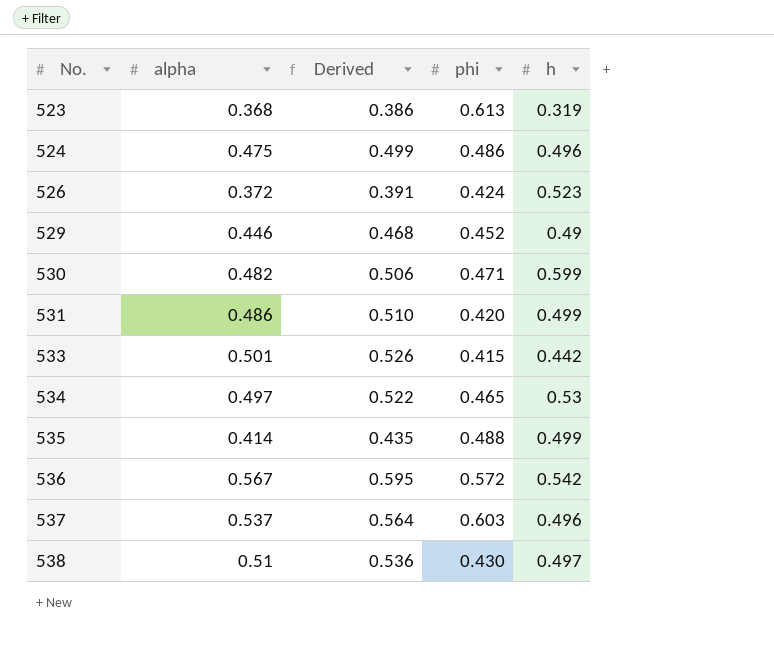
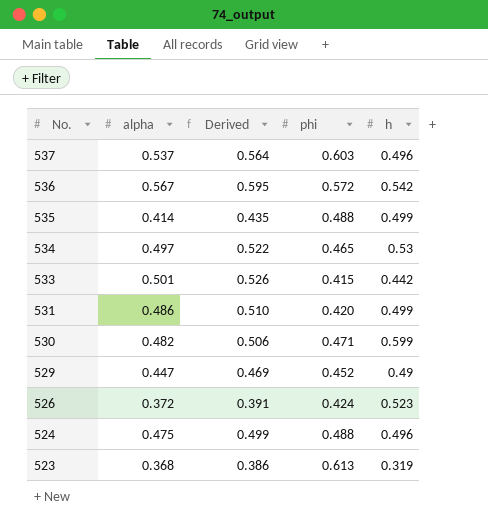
row order: No. ascending -> No. descending
row 538: 0.51 | 0.536 | 0.430 | 0.497 -> none
529 | alpha: 0.446 -> 0.447
529 | Derived: 0.468 -> 0.469
524 | phi: 0.486 -> 0.488

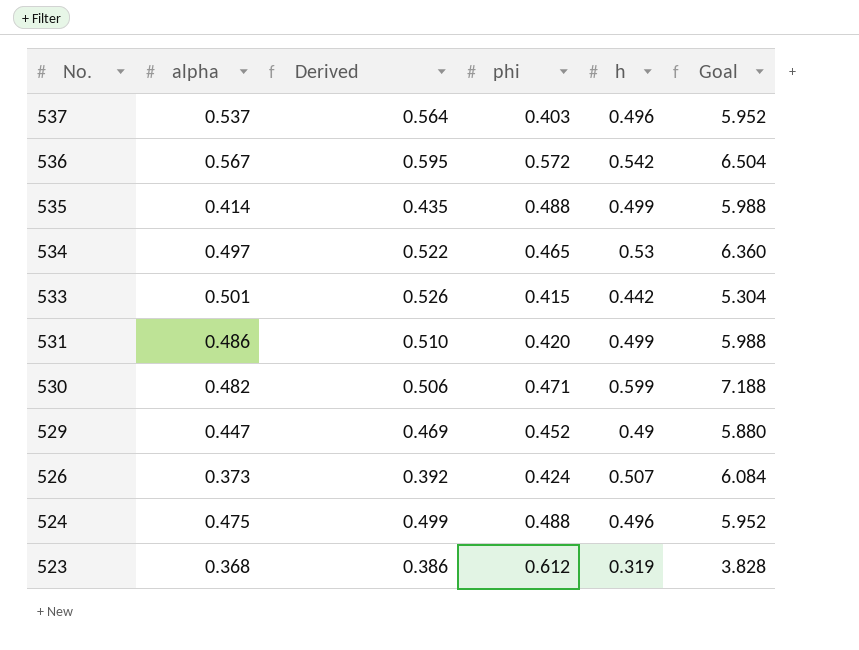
column Goal | formula: none -> [h] * 12
537 | phi: 0.603 -> 0.403
526 | alpha: 0.372 -> 0.373
526 | Derived: 0.391 -> 0.392
526 | h: 0.523 -> 0.507
523 | phi: 0.613 -> 0.612

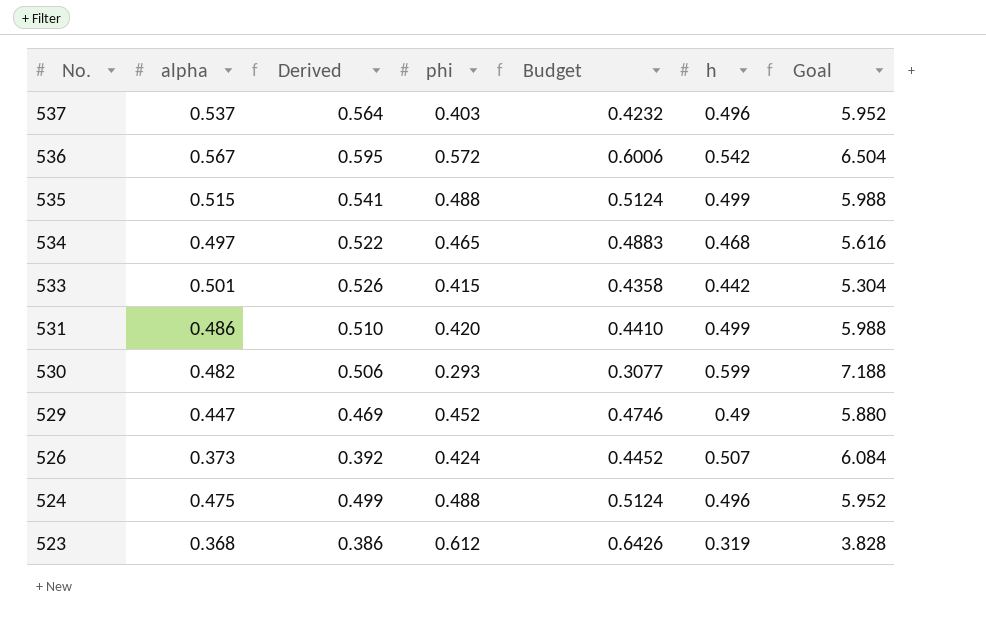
column Budget | formula: none -> [phi] * 1.05
535 | alpha: 0.414 -> 0.515
535 | Derived: 0.435 -> 0.541
534 | h: 0.53 -> 0.468
534 | Goal: 6.360 -> 5.616
530 | phi: 0.471 -> 0.293

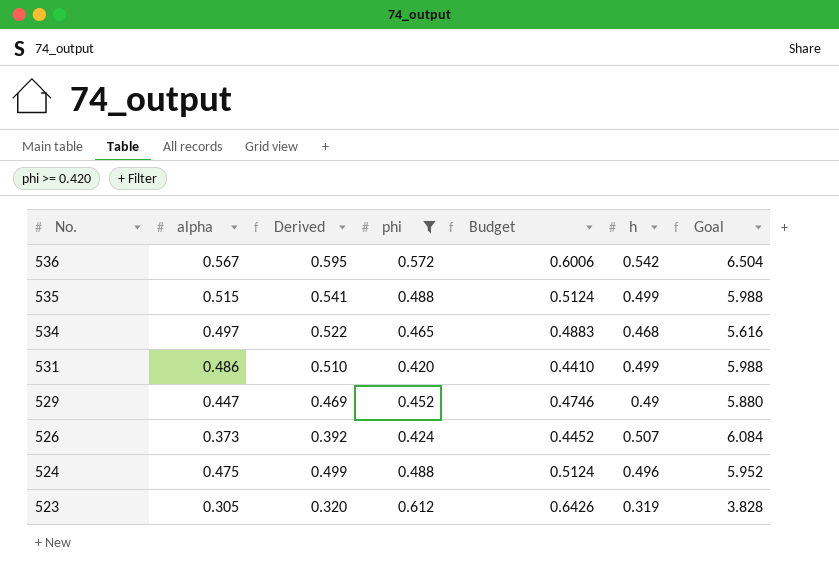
filter: none -> phi >= 0.420
523 | alpha: 0.368 -> 0.305
523 | Derived: 0.386 -> 0.320

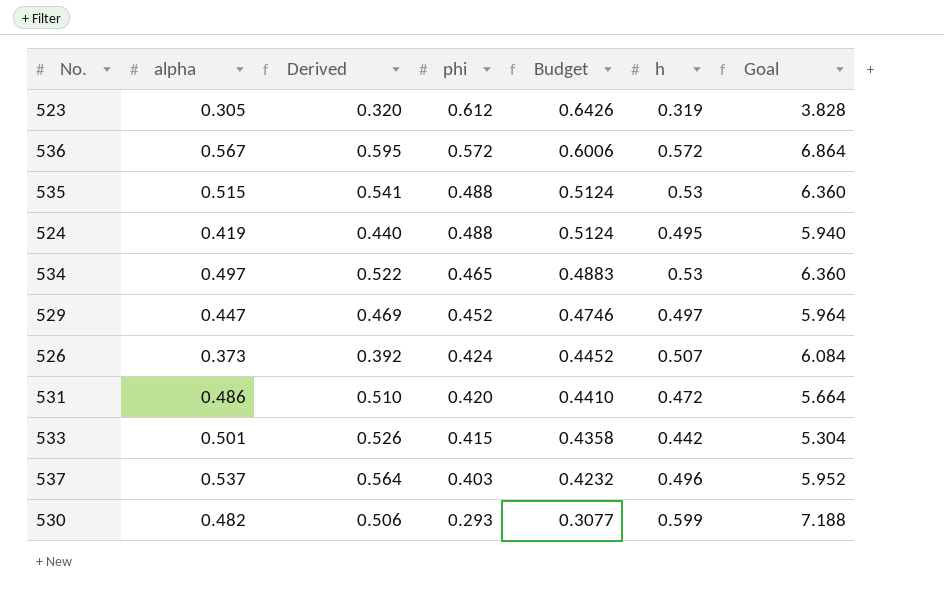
filter: phi >= 0.420 -> none
row order: No. descending -> phi descending
536 | h: 0.542 -> 0.572
536 | Goal: 6.504 -> 6.864
535 | h: 0.499 -> 0.53
535 | Goal: 5.988 -> 6.360
524 | alpha: 0.475 -> 0.419
524 | Derived: 0.499 -> 0.440
524 | h: 0.496 -> 0.495
524 | Goal: 5.952 -> 5.940
534 | h: 0.468 -> 0.53
534 | Goal: 5.616 -> 6.360
529 | h: 0.49 -> 0.497
529 | Goal: 5.880 -> 5.964
531 | h: 0.499 -> 0.472
531 | Goal: 5.988 -> 5.664

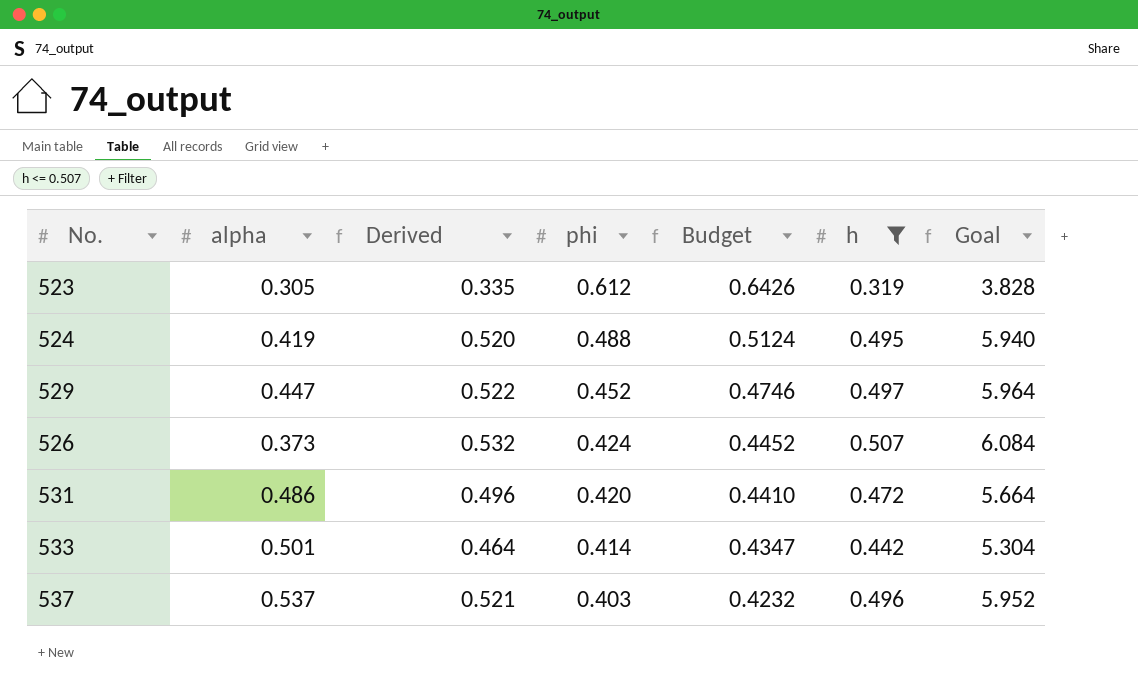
filter: none -> h <= 0.507
column Derived | formula: [alpha] * 1.05 -> [h] * 1.05
533 | phi: 0.415 -> 0.414
533 | Budget: 0.4358 -> 0.4347

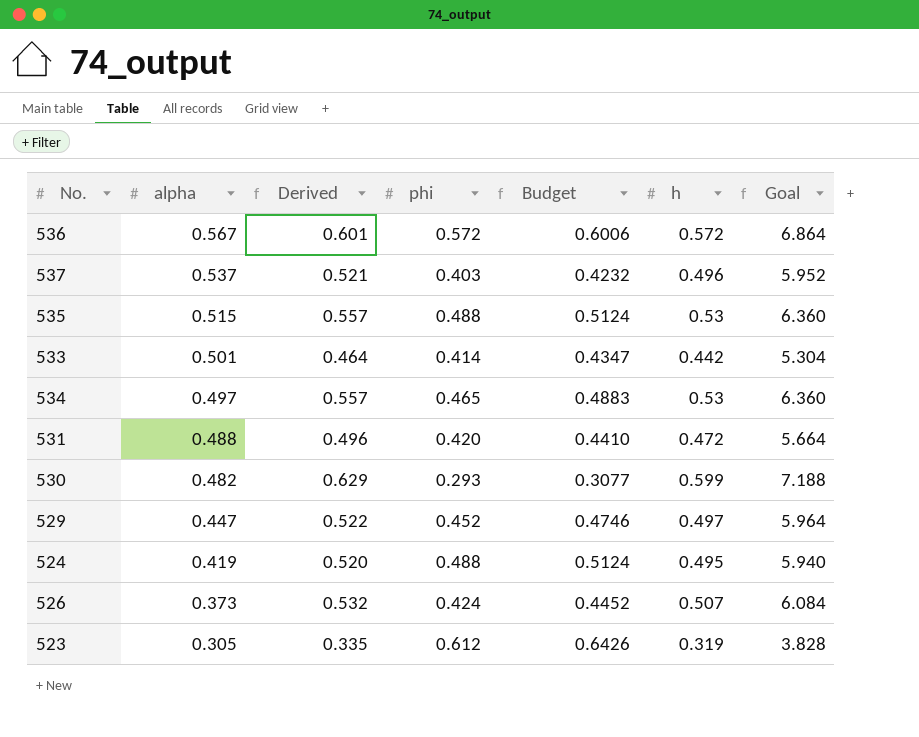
filter: h <= 0.507 -> none
row order: phi descending -> alpha descending
531 | alpha: 0.486 -> 0.488

